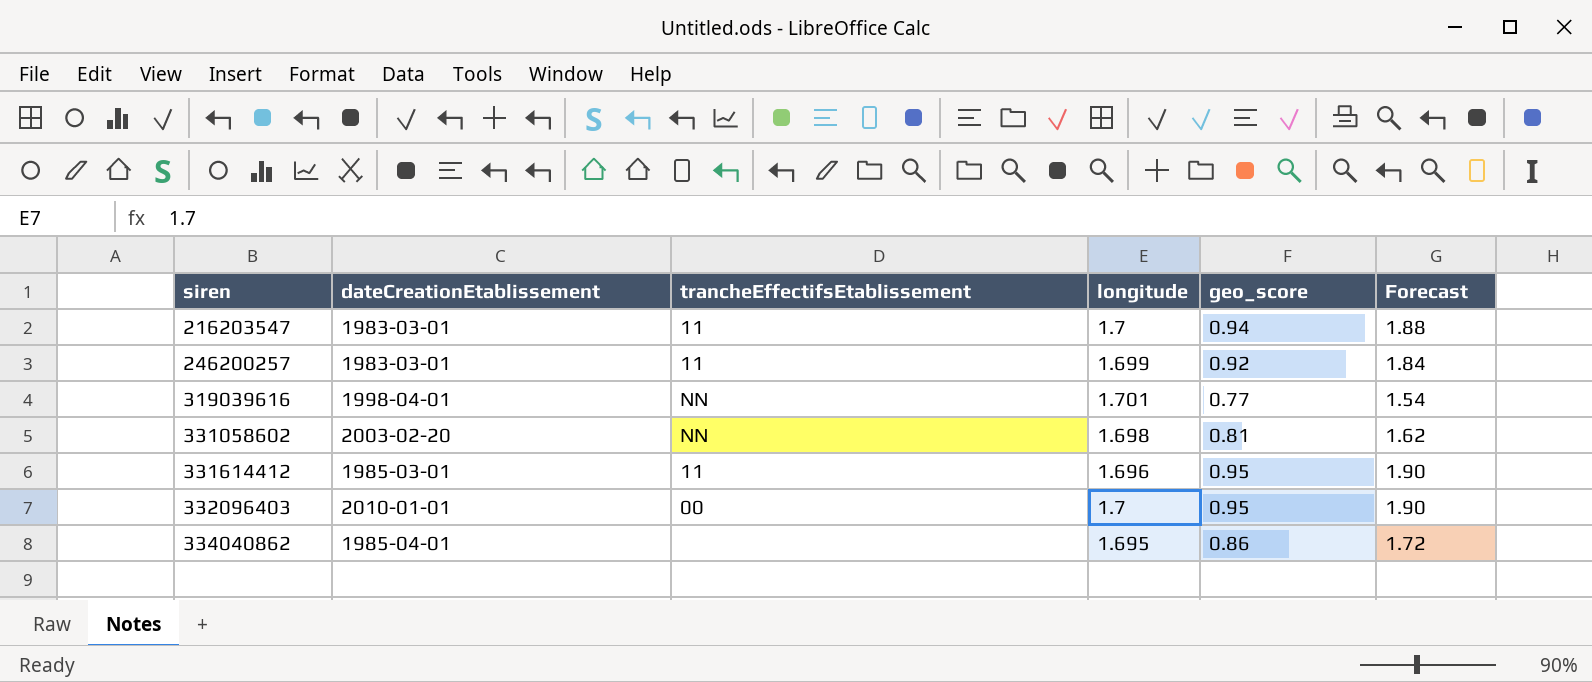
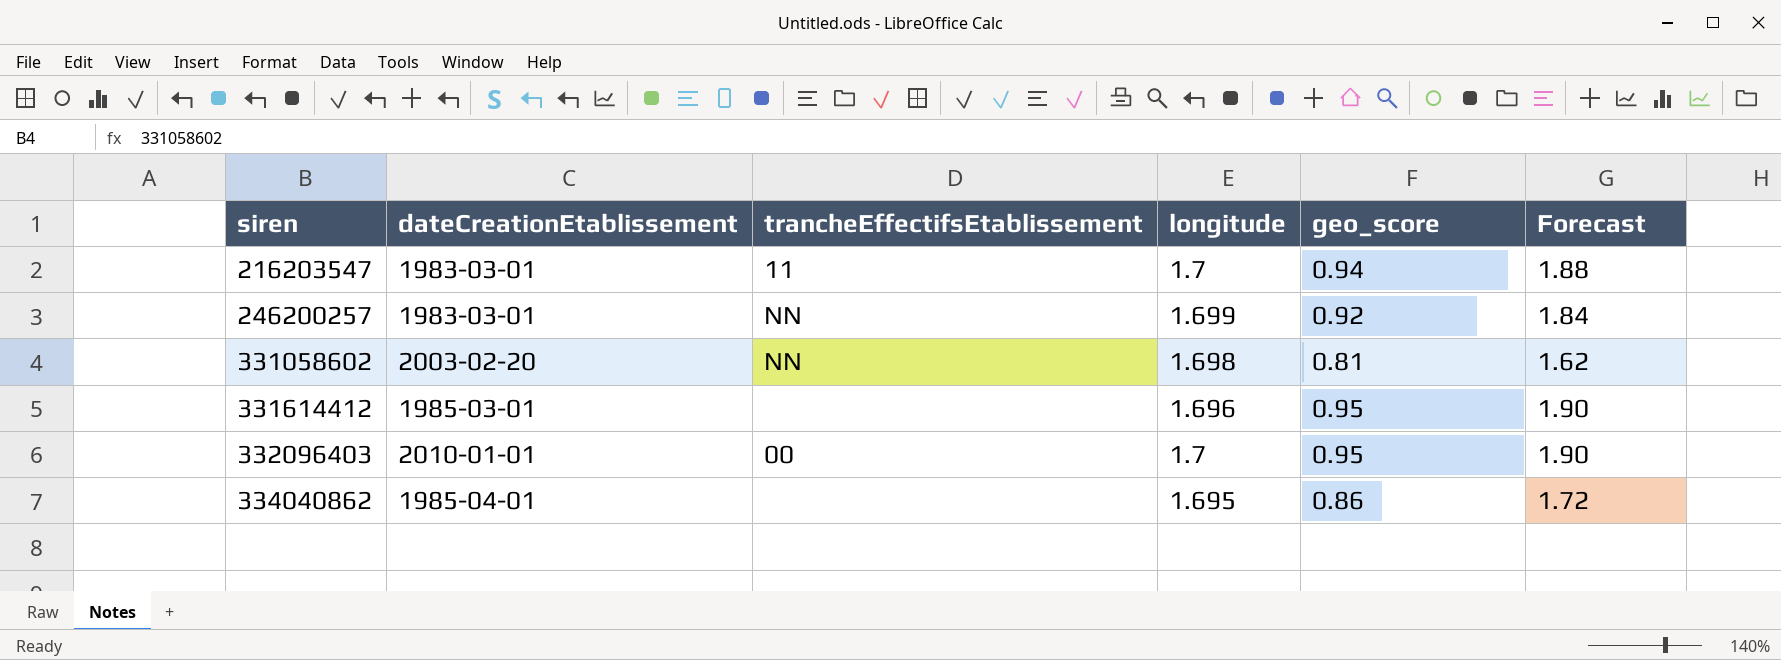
row 319039616: 1998-04-01 | NN | 1.701 | 0.77 | 1.54 -> none
246200257 | trancheEffectifsEtablissement: 11 -> NN
331614412 | trancheEffectifsEtablissement: 11 -> none

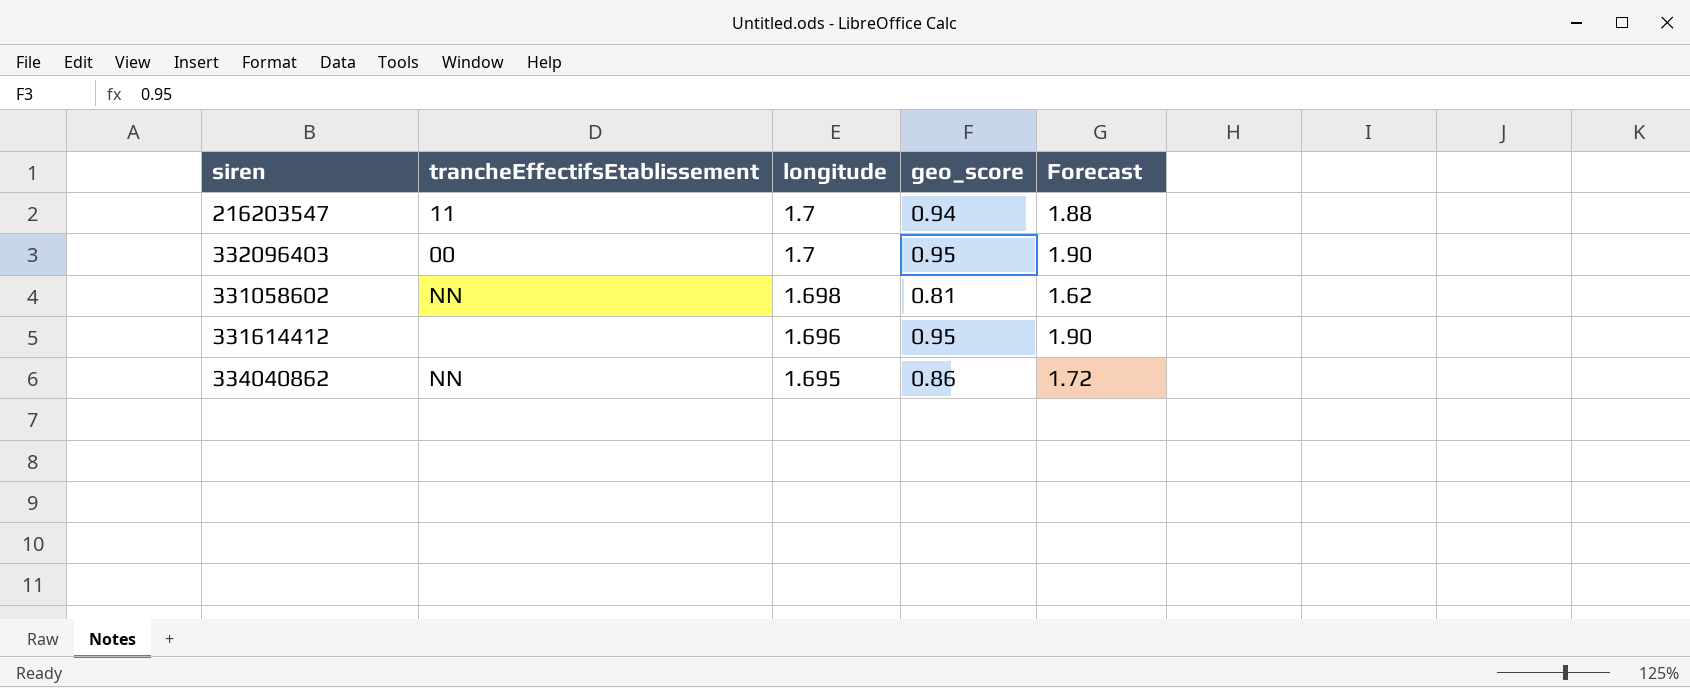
row order: siren ascending -> longitude descending
column dateCreationEtablissement | position: 2 -> none
row 246200257: 1983-03-01 | NN | 1.699 | 0.92 | 1.84 -> none
334040862 | trancheEffectifsEtablissement: none -> NN

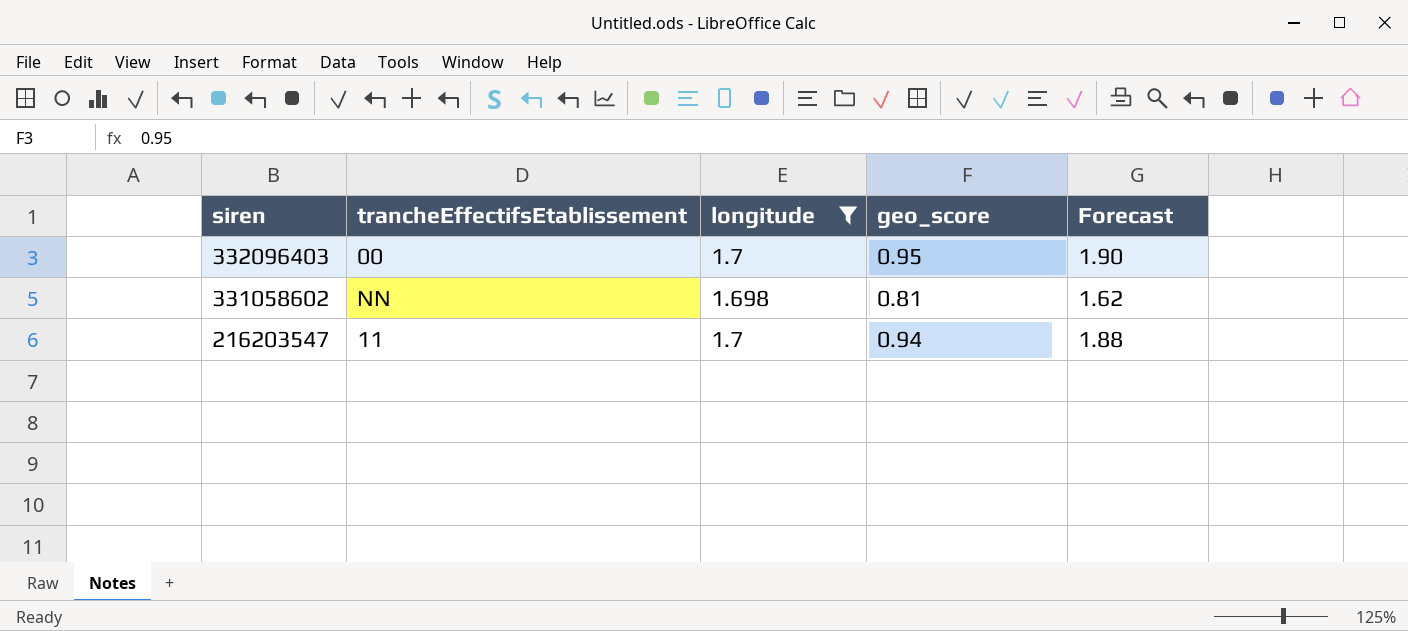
filter: none -> longitude >= 1.698
row order: longitude descending -> siren descending

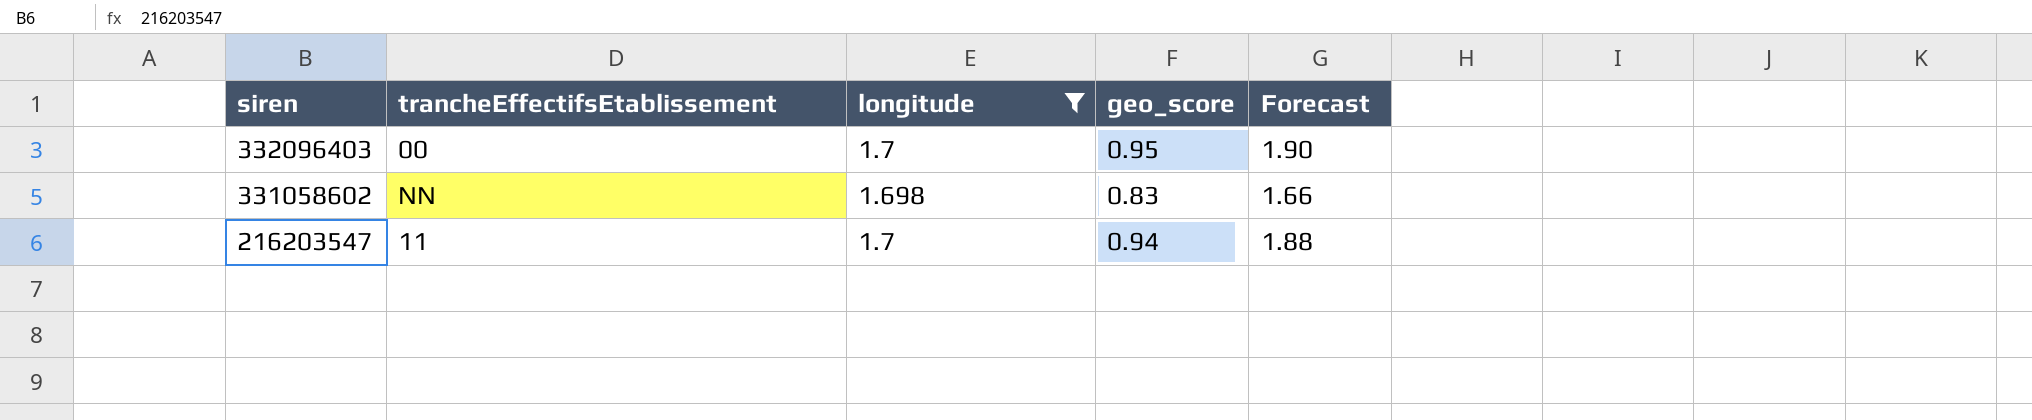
331058602 | geo_score: 0.81 -> 0.83
331058602 | Forecast: 1.62 -> 1.66

